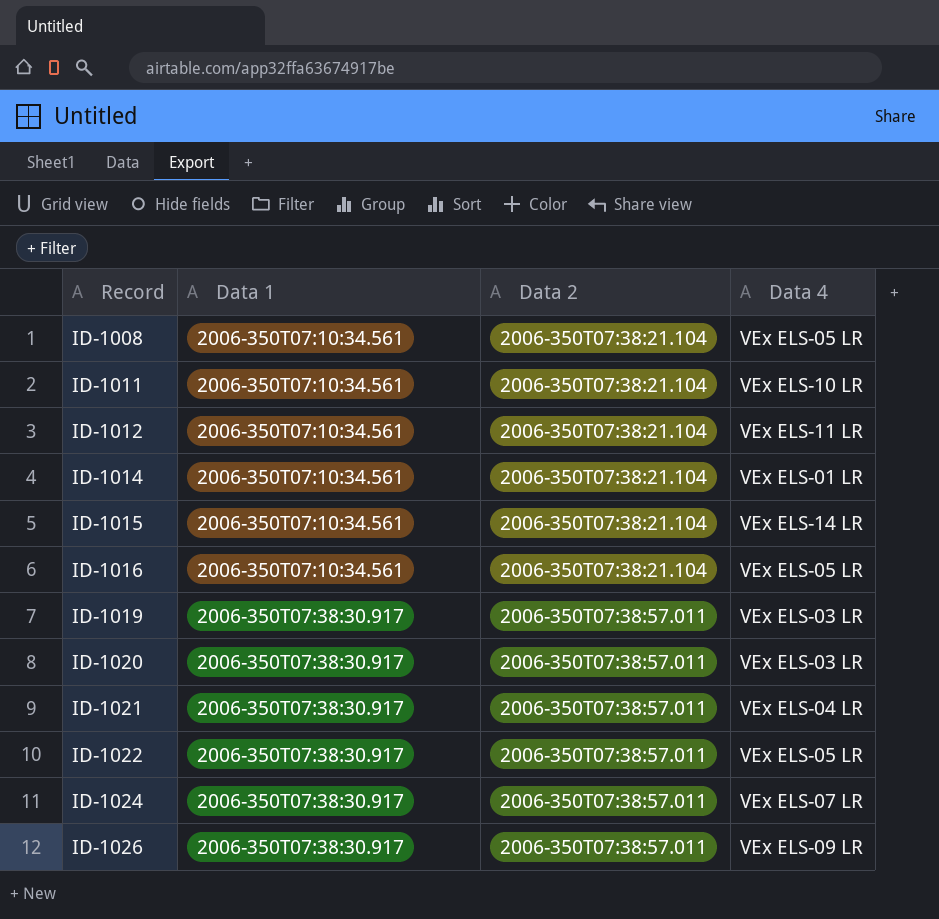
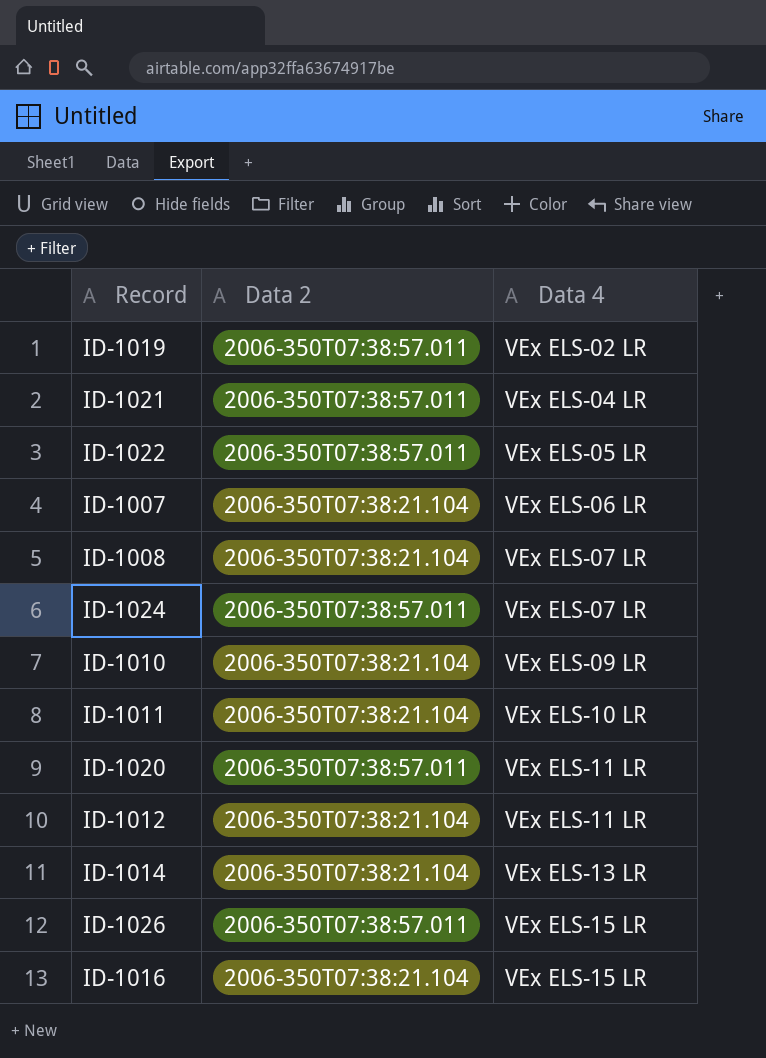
row order: Record ascending -> Data 4 ascending
column Data 1 | position: 2 -> none
row ID-1015: 2006-350T07:10:34.561 | 2006-350T07:38:21.104 | VEx ELS-14 LR -> none
ID-1019 | Data 4: VEx ELS-03 LR -> VEx ELS-02 LR
row ID-1007: none -> 2006-350T07:38:21.104 | VEx ELS-06 LR
ID-1008 | Data 4: VEx ELS-05 LR -> VEx ELS-07 LR
row ID-1010: none -> 2006-350T07:38:21.104 | VEx ELS-09 LR
ID-1020 | Data 4: VEx ELS-03 LR -> VEx ELS-11 LR
ID-1014 | Data 4: VEx ELS-01 LR -> VEx ELS-13 LR
ID-1026 | Data 4: VEx ELS-09 LR -> VEx ELS-15 LR
ID-1016 | Data 4: VEx ELS-05 LR -> VEx ELS-15 LR

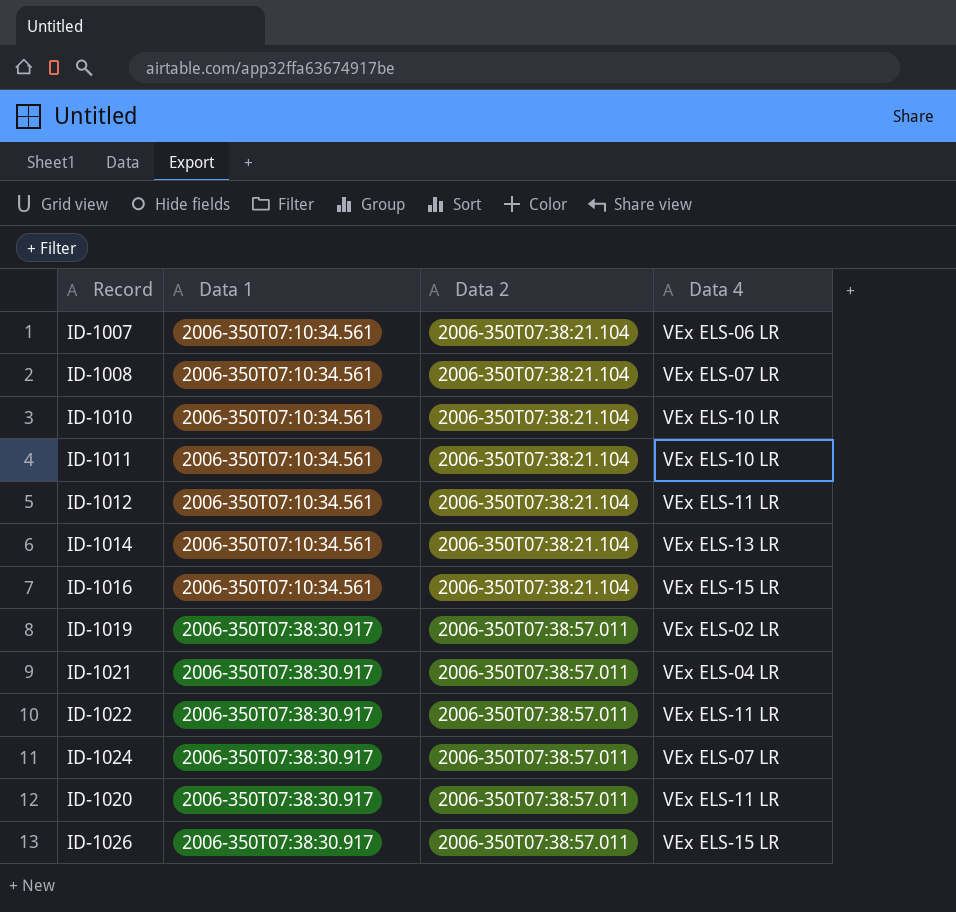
row order: Data 4 ascending -> Data 1 ascending
column Data 1 | position: none -> 2
ID-1010 | Data 4: VEx ELS-09 LR -> VEx ELS-10 LR
ID-1022 | Data 4: VEx ELS-05 LR -> VEx ELS-11 LR

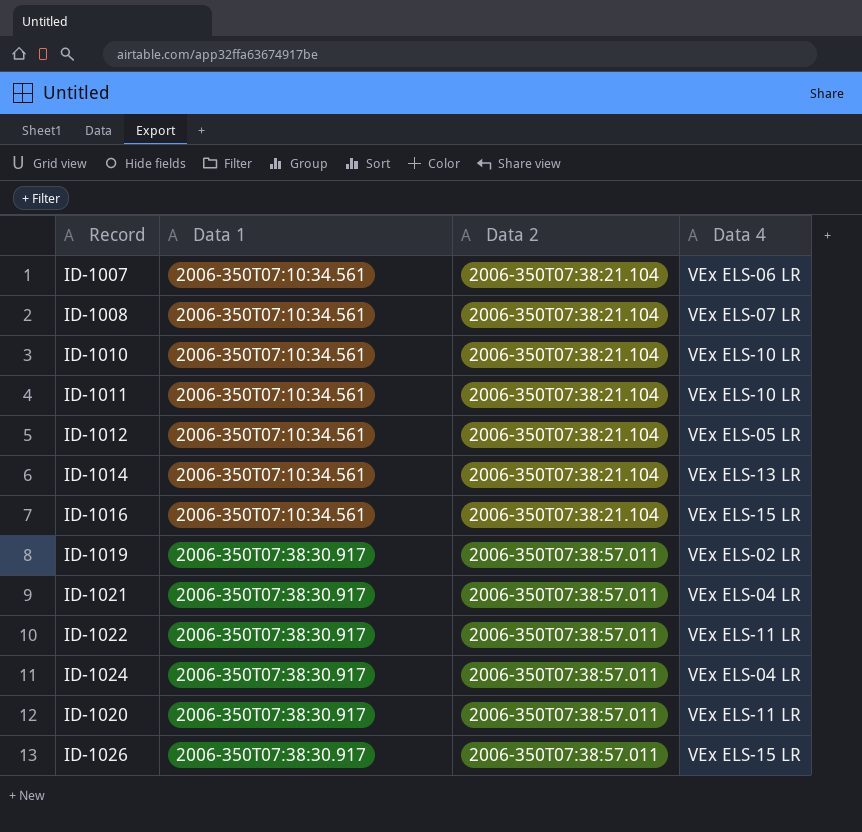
ID-1012 | Data 4: VEx ELS-11 LR -> VEx ELS-05 LR
ID-1024 | Data 4: VEx ELS-07 LR -> VEx ELS-04 LR

